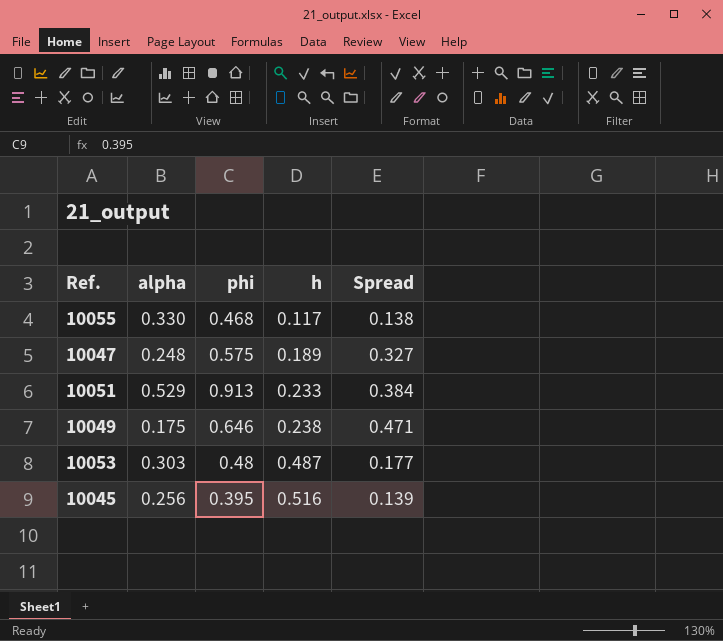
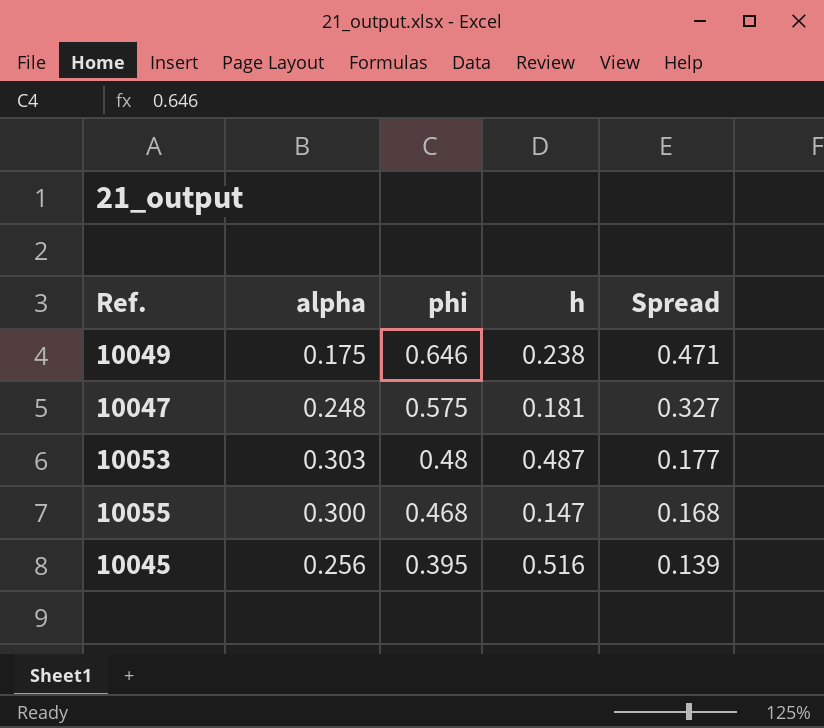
row order: h ascending -> phi descending
row 10051: 0.529 | 0.913 | 0.233 | 0.384 -> none
10047 | h: 0.189 -> 0.181
10055 | alpha: 0.330 -> 0.300
10055 | h: 0.117 -> 0.147
10055 | Spread: 0.138 -> 0.168

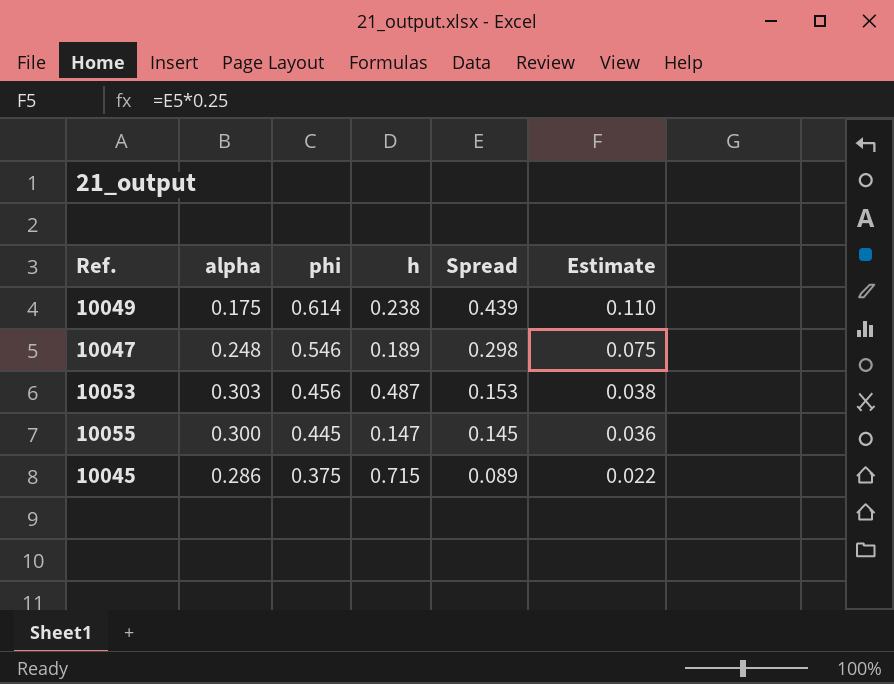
column Estimate | formula: none -> [Spread] * 0.25
10049 | phi: 0.646 -> 0.614
10049 | Spread: 0.471 -> 0.439
10047 | phi: 0.575 -> 0.546
10047 | h: 0.181 -> 0.189
10047 | Spread: 0.327 -> 0.298
10053 | phi: 0.48 -> 0.456
10053 | Spread: 0.177 -> 0.153
10055 | phi: 0.468 -> 0.445
10055 | Spread: 0.168 -> 0.145
10045 | alpha: 0.256 -> 0.286
10045 | phi: 0.395 -> 0.375
10045 | h: 0.516 -> 0.715
10045 | Spread: 0.139 -> 0.089

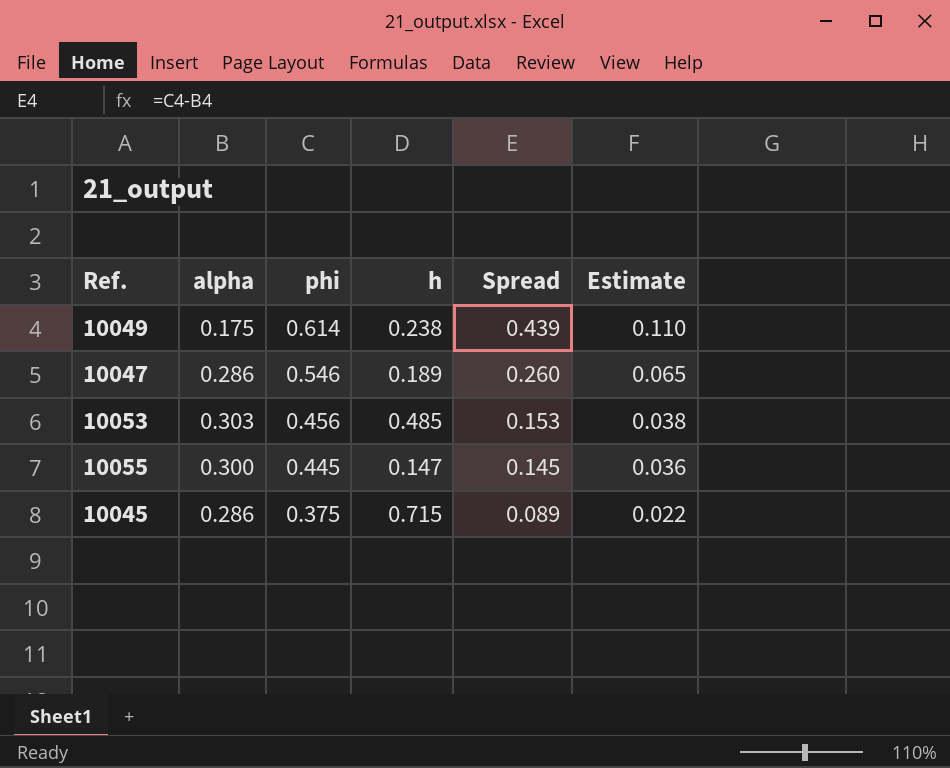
10047 | alpha: 0.248 -> 0.286
10047 | Spread: 0.298 -> 0.260
10047 | Estimate: 0.075 -> 0.065
10053 | h: 0.487 -> 0.485

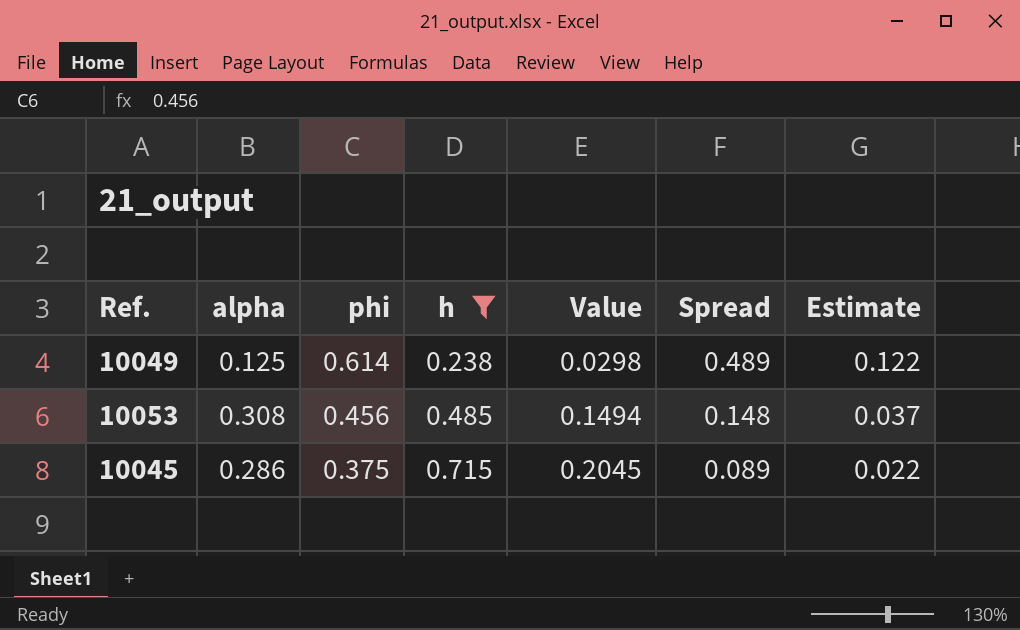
filter: none -> h >= 0.238
column Value | formula: none -> [alpha] * [h]
10049 | alpha: 0.175 -> 0.125
10049 | Spread: 0.439 -> 0.489
10049 | Estimate: 0.110 -> 0.122
10053 | alpha: 0.303 -> 0.308
10053 | Spread: 0.153 -> 0.148
10053 | Estimate: 0.038 -> 0.037

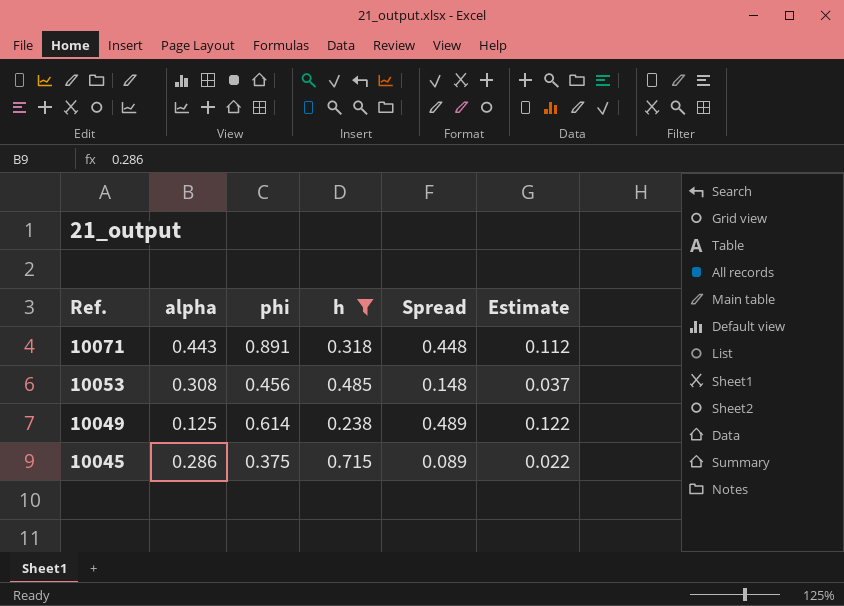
row order: phi descending -> Ref. descending
column Value | formula: [alpha] * [h] -> none
row 10071: none -> 0.443 | 0.891 | 0.318 | 0.448 | 0.112

